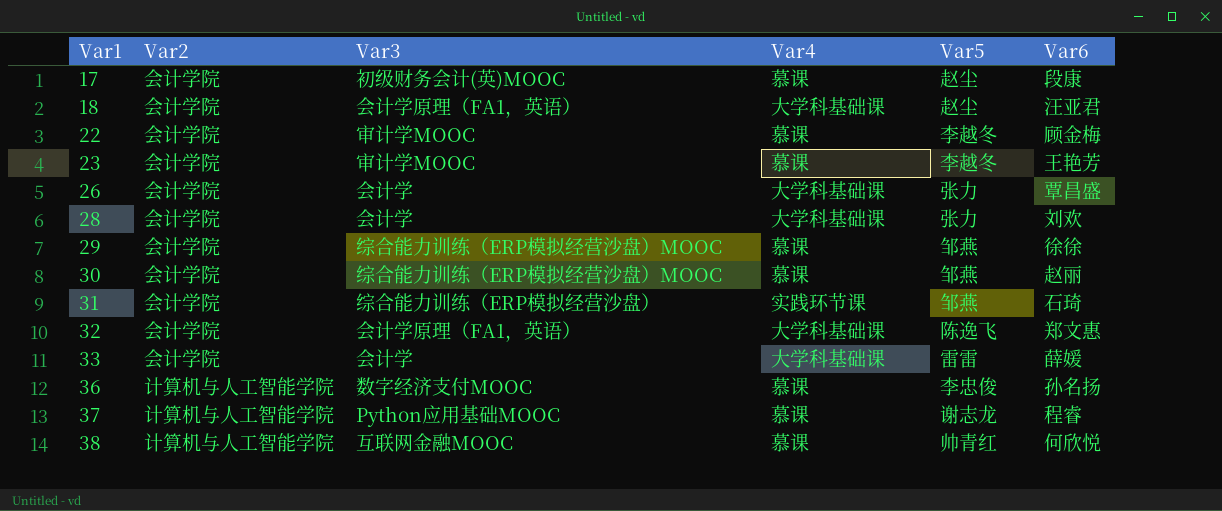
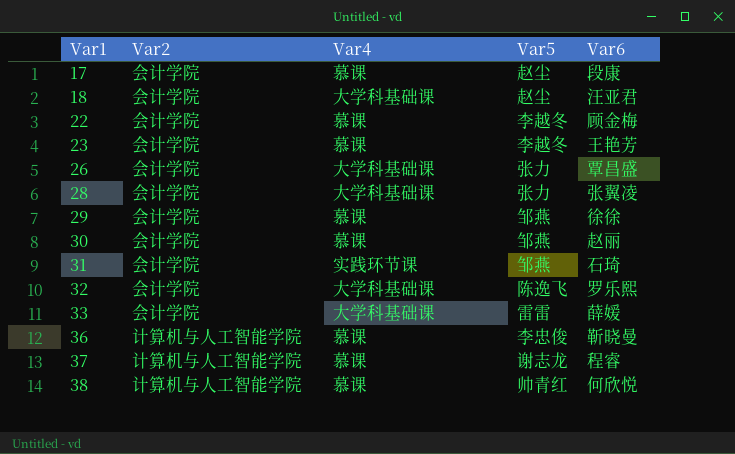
column Var3 | position: 3 -> none
28 | Var6: 刘欢 -> 张翼凌
32 | Var6: 郑文惠 -> 罗乐熙
36 | Var6: 孙名扬 -> 靳晓曼

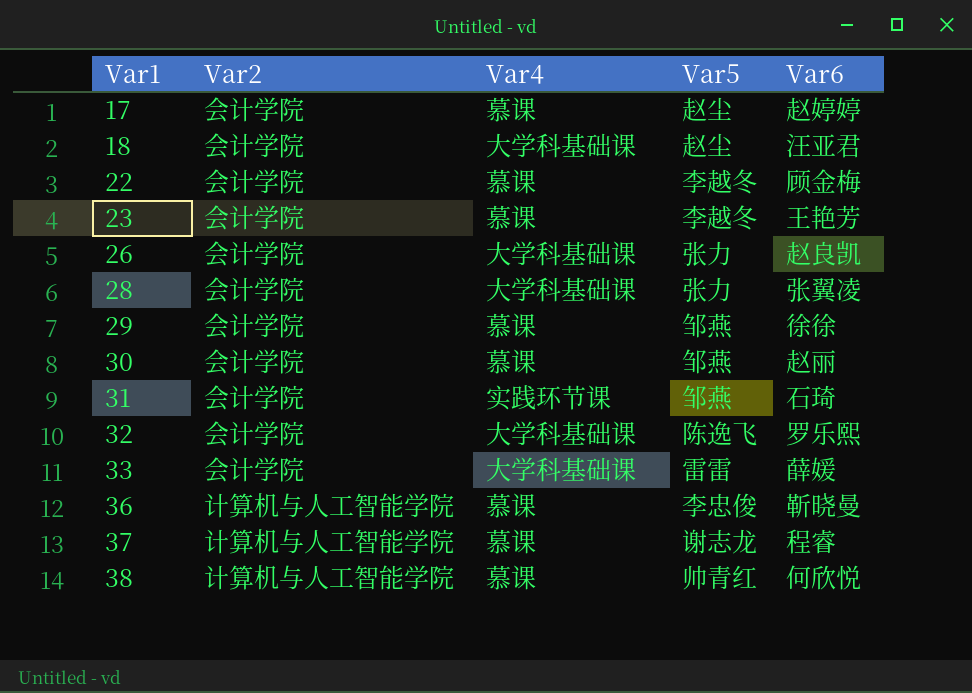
17 | Var6: 段康 -> 赵婷婷
26 | Var6: 覃昌盛 -> 赵良凯

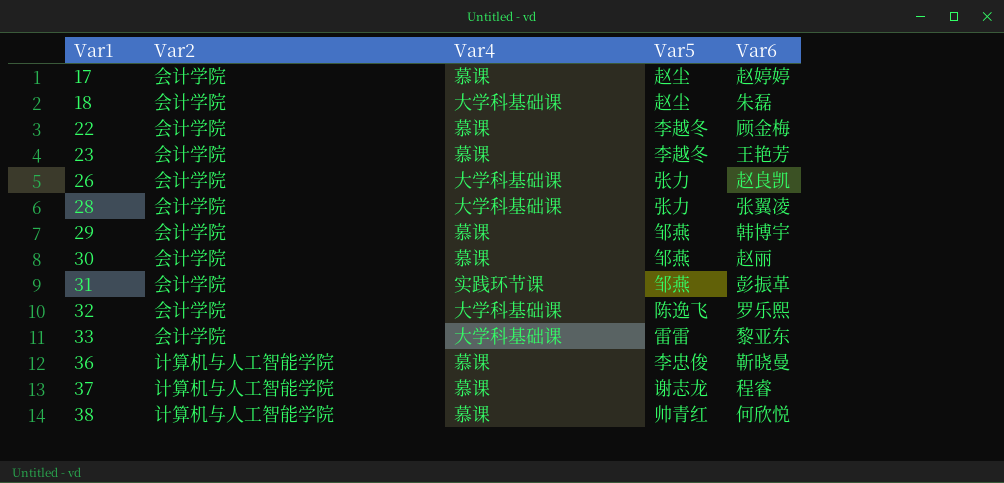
18 | Var6: 汪亚君 -> 朱磊
29 | Var6: 徐徐 -> 韩博宇
31 | Var6: 石琦 -> 彭振革
33 | Var6: 薛媛 -> 黎亚东

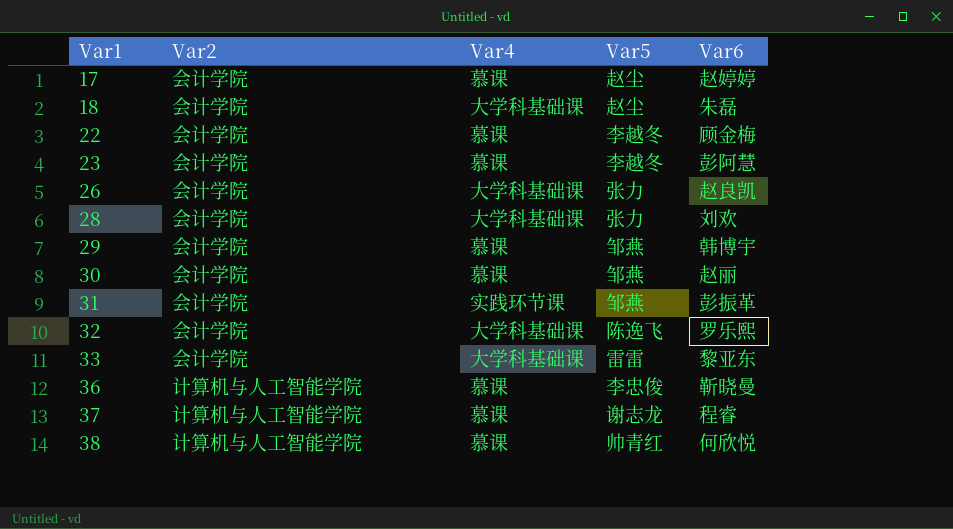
23 | Var6: 王艳芳 -> 彭阿慧
28 | Var6: 张翼凌 -> 刘欢

